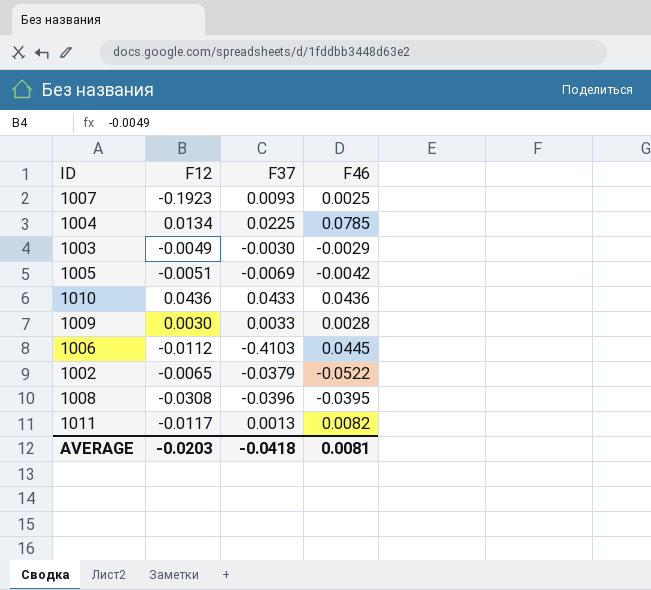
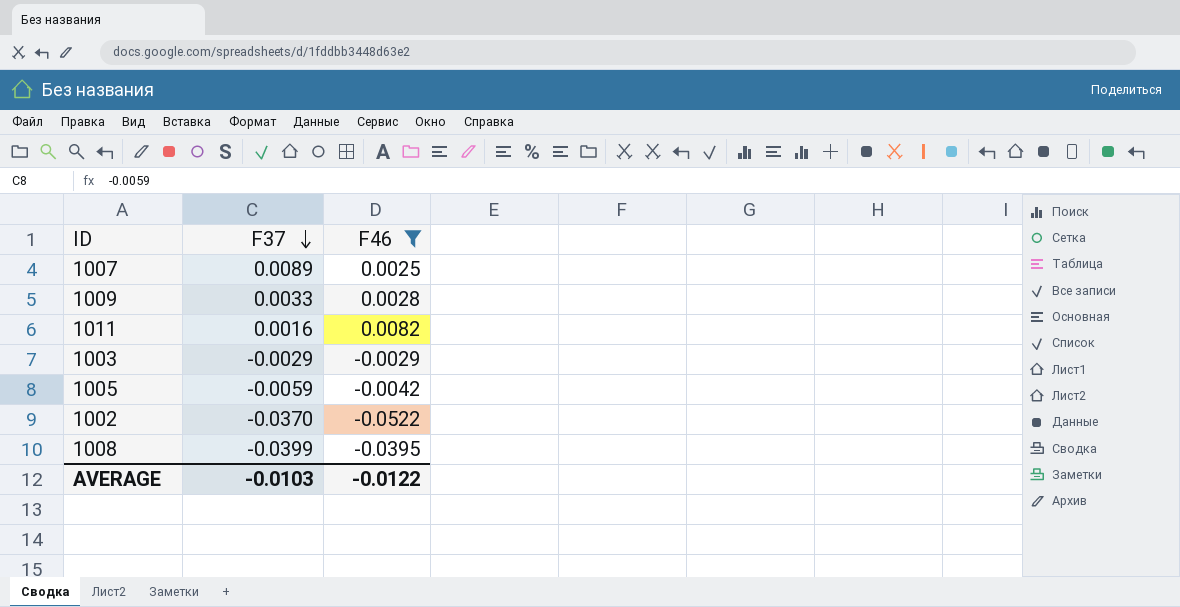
filter: none -> F46 <= 0.0082
row order: none -> F37 descending
column F12 | position: 2 -> none
1007 | F37: 0.0093 -> 0.0089
1011 | F37: 0.0013 -> 0.0016
1003 | F37: -0.0030 -> -0.0029
1005 | F37: -0.0069 -> -0.0059
1002 | F37: -0.0379 -> -0.0370
1008 | F37: -0.0396 -> -0.0399
AVERAGE | F37: -0.0418 -> -0.0103
AVERAGE | F46: 0.0081 -> -0.0122

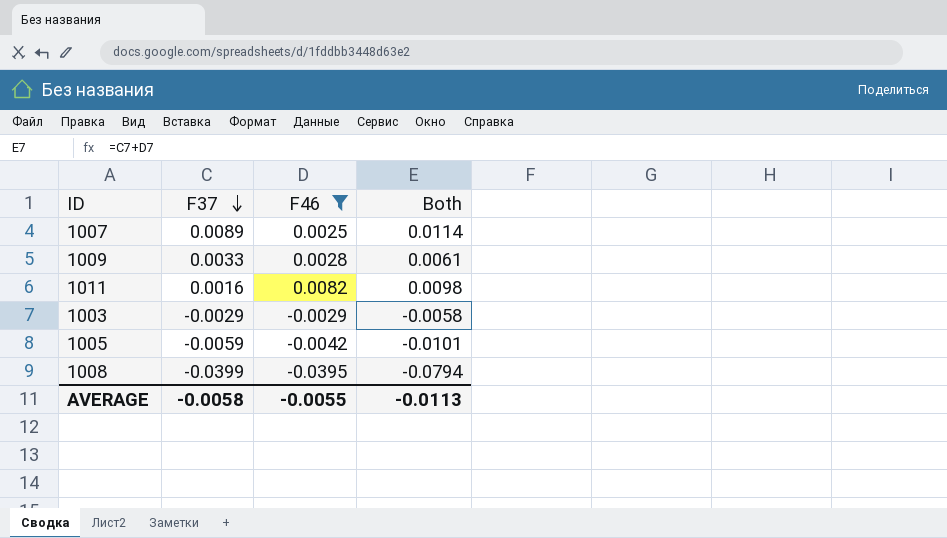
column Both | formula: none -> [F37] + [F46]
row 1002: -0.0370 | -0.0522 -> none
AVERAGE | F37: -0.0103 -> -0.0058
AVERAGE | F46: -0.0122 -> -0.0055

